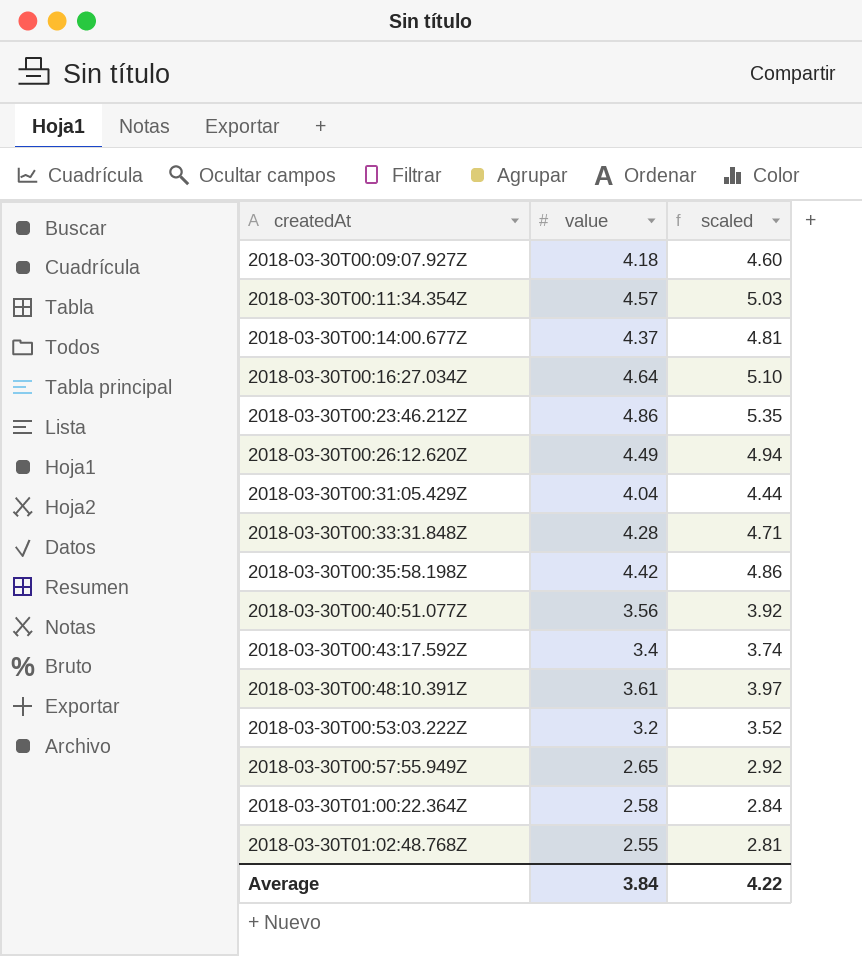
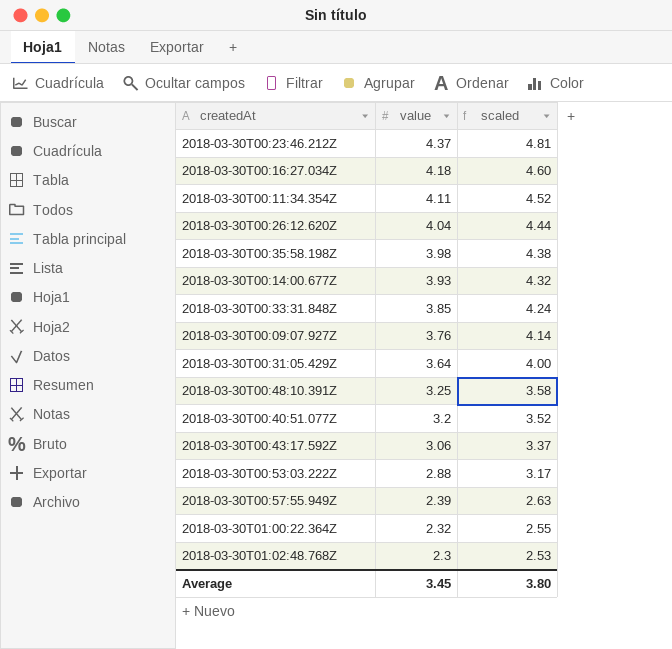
row order: createdAt ascending -> value descending
2018-03-30T00:23:46.212Z | value: 4.86 -> 4.37
2018-03-30T00:23:46.212Z | scaled: 5.35 -> 4.81
2018-03-30T00:16:27.034Z | value: 4.64 -> 4.18
2018-03-30T00:16:27.034Z | scaled: 5.10 -> 4.60
2018-03-30T00:11:34.354Z | value: 4.57 -> 4.11
2018-03-30T00:11:34.354Z | scaled: 5.03 -> 4.52
2018-03-30T00:26:12.620Z | value: 4.49 -> 4.04
2018-03-30T00:26:12.620Z | scaled: 4.94 -> 4.44
2018-03-30T00:35:58.198Z | value: 4.42 -> 3.98
2018-03-30T00:35:58.198Z | scaled: 4.86 -> 4.38
2018-03-30T00:14:00.677Z | value: 4.37 -> 3.93
2018-03-30T00:14:00.677Z | scaled: 4.81 -> 4.32
2018-03-30T00:33:31.848Z | value: 4.28 -> 3.85
2018-03-30T00:33:31.848Z | scaled: 4.71 -> 4.24
2018-03-30T00:09:07.927Z | value: 4.18 -> 3.76
2018-03-30T00:09:07.927Z | scaled: 4.60 -> 4.14
2018-03-30T00:31:05.429Z | value: 4.04 -> 3.64
2018-03-30T00:31:05.429Z | scaled: 4.44 -> 4.00
2018-03-30T00:48:10.391Z | value: 3.61 -> 3.25
2018-03-30T00:48:10.391Z | scaled: 3.97 -> 3.58
2018-03-30T00:40:51.077Z | value: 3.56 -> 3.2
2018-03-30T00:40:51.077Z | scaled: 3.92 -> 3.52
2018-03-30T00:43:17.592Z | value: 3.4 -> 3.06
2018-03-30T00:43:17.592Z | scaled: 3.74 -> 3.37
2018-03-30T00:53:03.222Z | value: 3.2 -> 2.88
2018-03-30T00:53:03.222Z | scaled: 3.52 -> 3.17
2018-03-30T00:57:55.949Z | value: 2.65 -> 2.39
2018-03-30T00:57:55.949Z | scaled: 2.92 -> 2.63
2018-03-30T01:00:22.364Z | value: 2.58 -> 2.32
2018-03-30T01:00:22.364Z | scaled: 2.84 -> 2.55
2018-03-30T01:02:48.768Z | value: 2.55 -> 2.3
2018-03-30T01:02:48.768Z | scaled: 2.81 -> 2.53
Average | value: 3.84 -> 3.45
Average | scaled: 4.22 -> 3.80

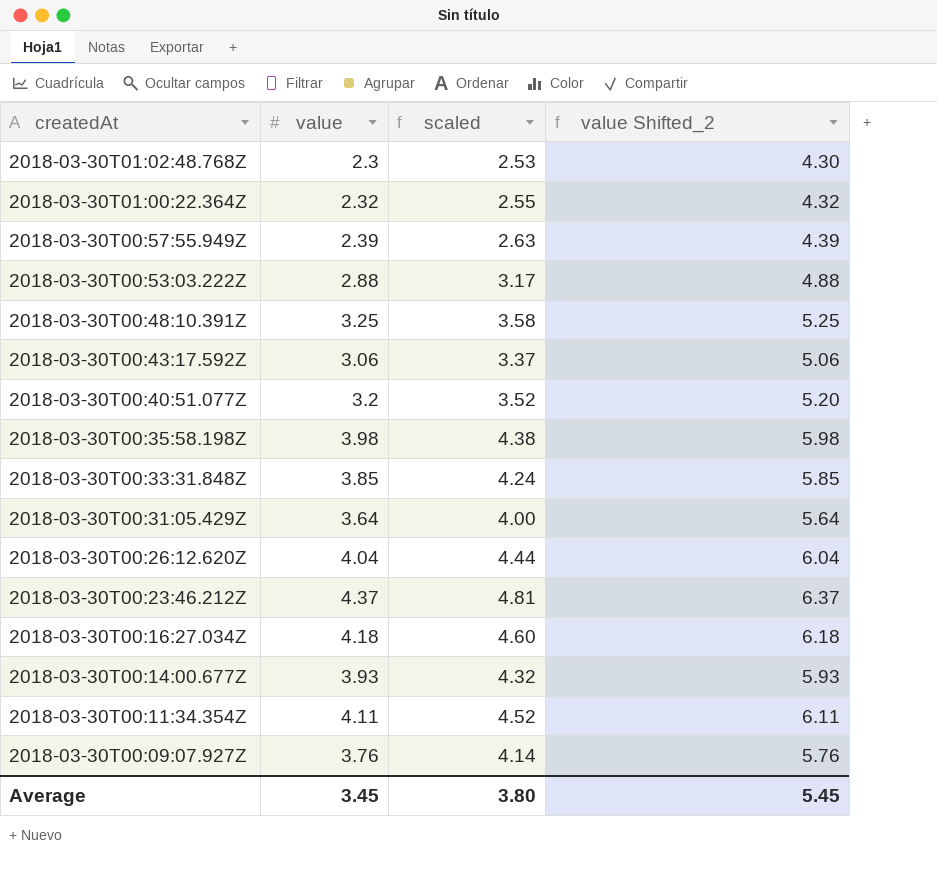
row order: value descending -> createdAt descending
column value Shifted_2 | formula: none -> [value] + 2

